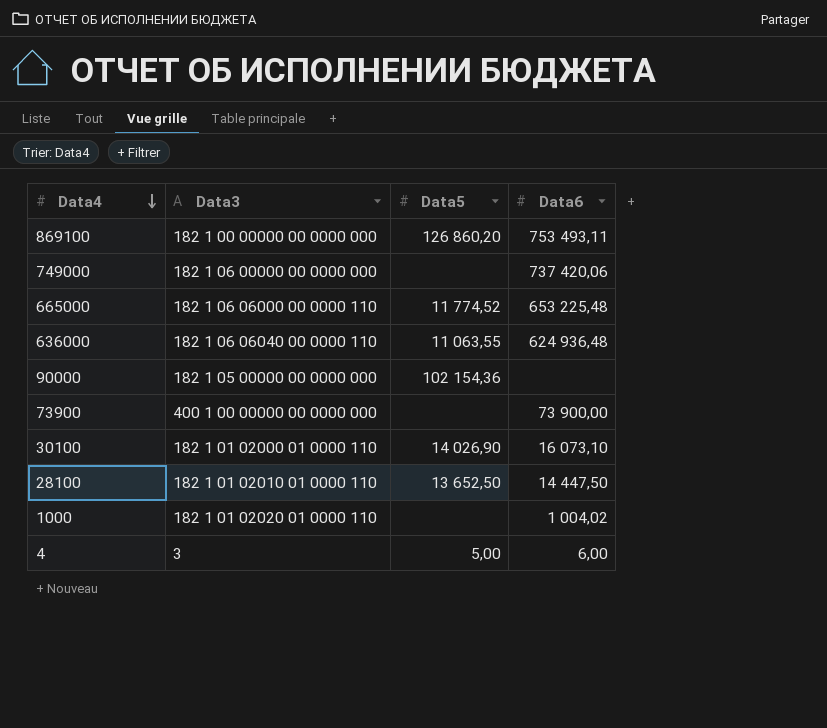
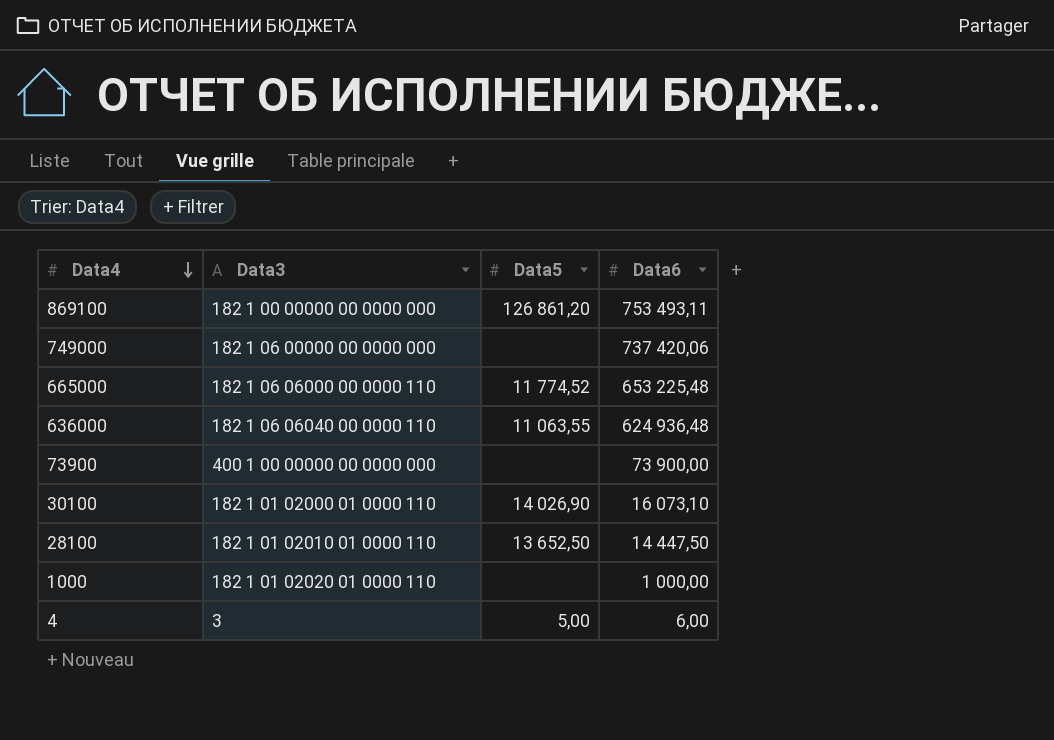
row 90000: 182 1 05 00000 00 0000 000 | 102 154,36 | none -> none
869100 | Data5: 126 860,20 -> 126 861,20
1000 | Data6: 1 004,02 -> 1 000,00

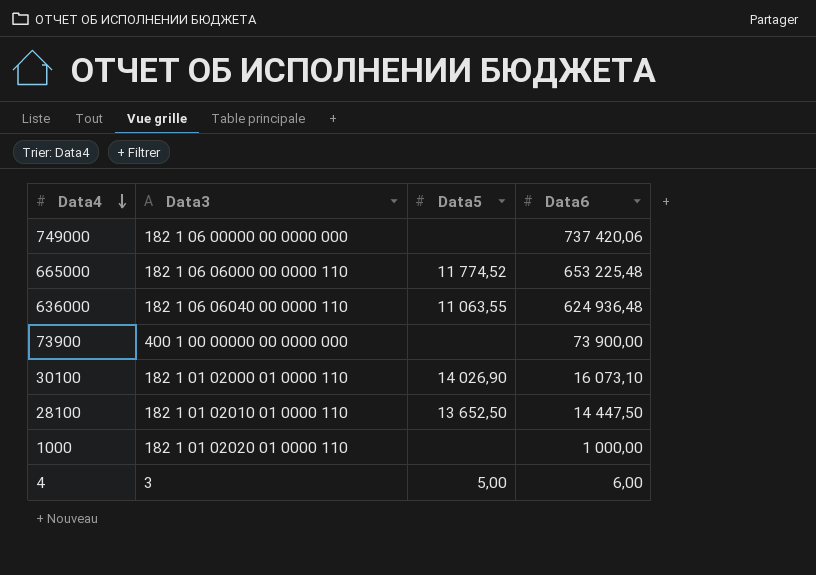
row 869100: 182 1 00 00000 00 0000 000 | 126 861,20 | 753 493,11 -> none

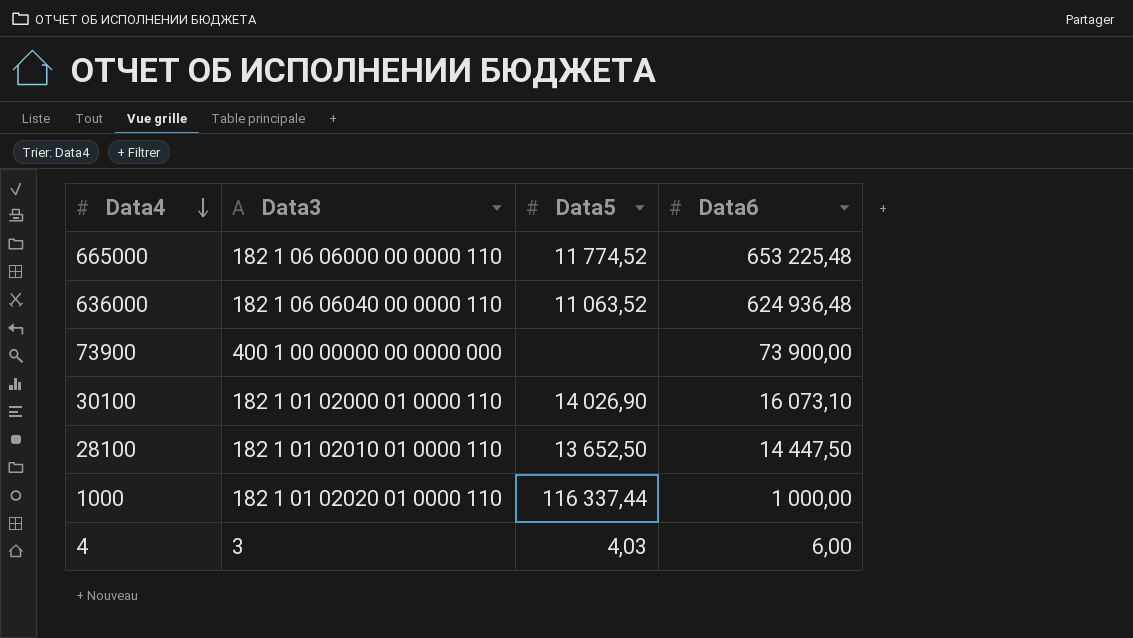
row 749000: 182 1 06 00000 00 0000 000 | none | 737 420,06 -> none
636000 | Data5: 11 063,55 -> 11 063,52
1000 | Data5: none -> 116 337,44
4 | Data5: 5,00 -> 4,03

